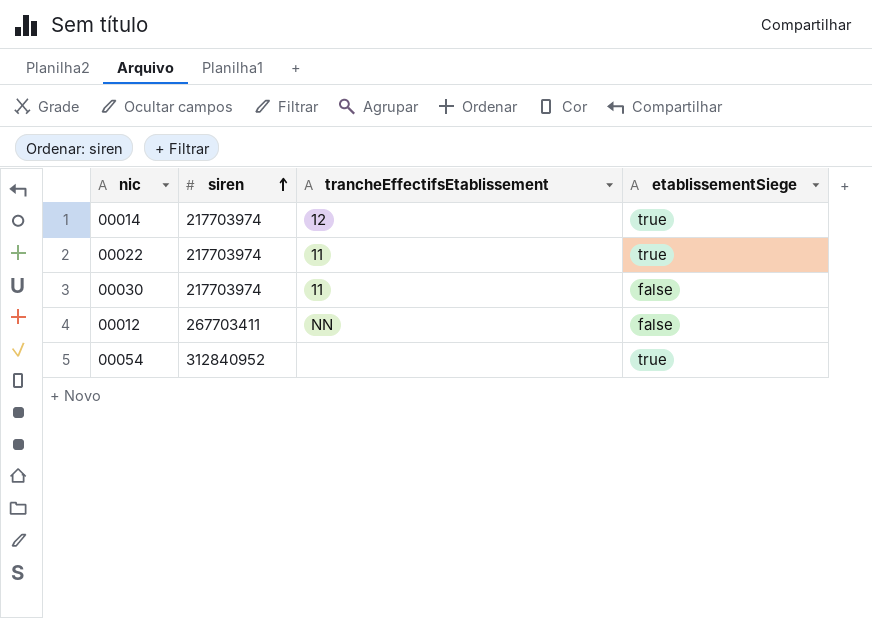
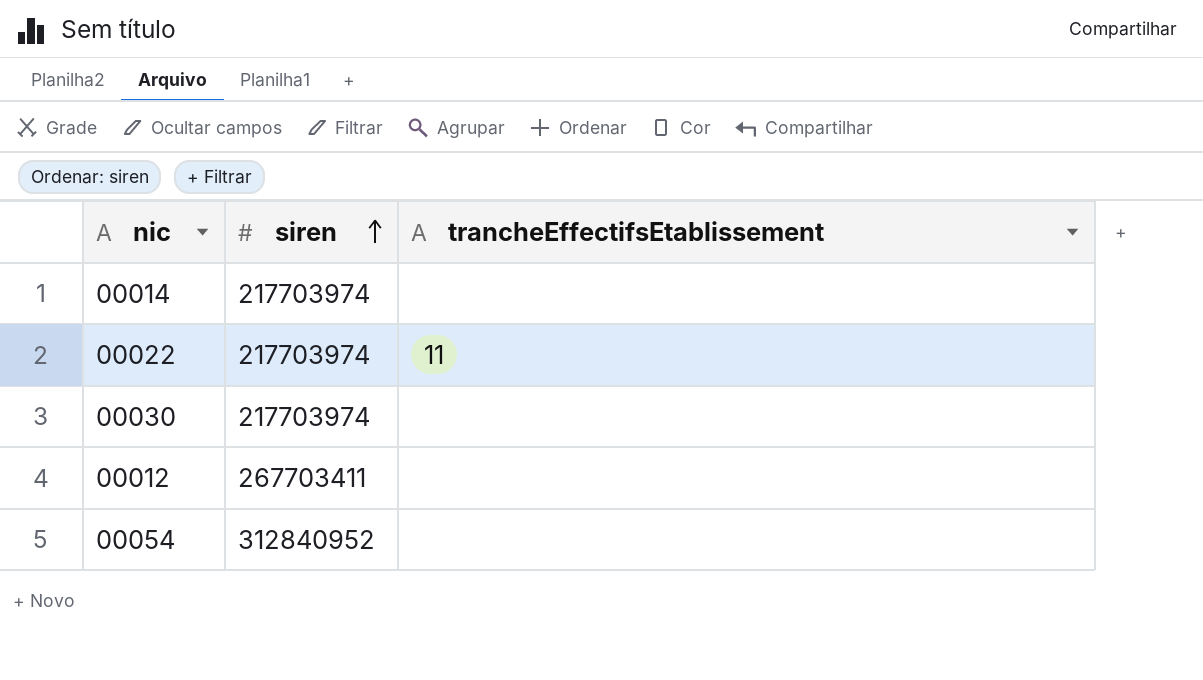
column etablissementSiege | position: 4 -> none
00014 | trancheEffectifsEtablissement: 12 -> none
00030 | trancheEffectifsEtablissement: 11 -> none
00012 | trancheEffectifsEtablissement: NN -> none

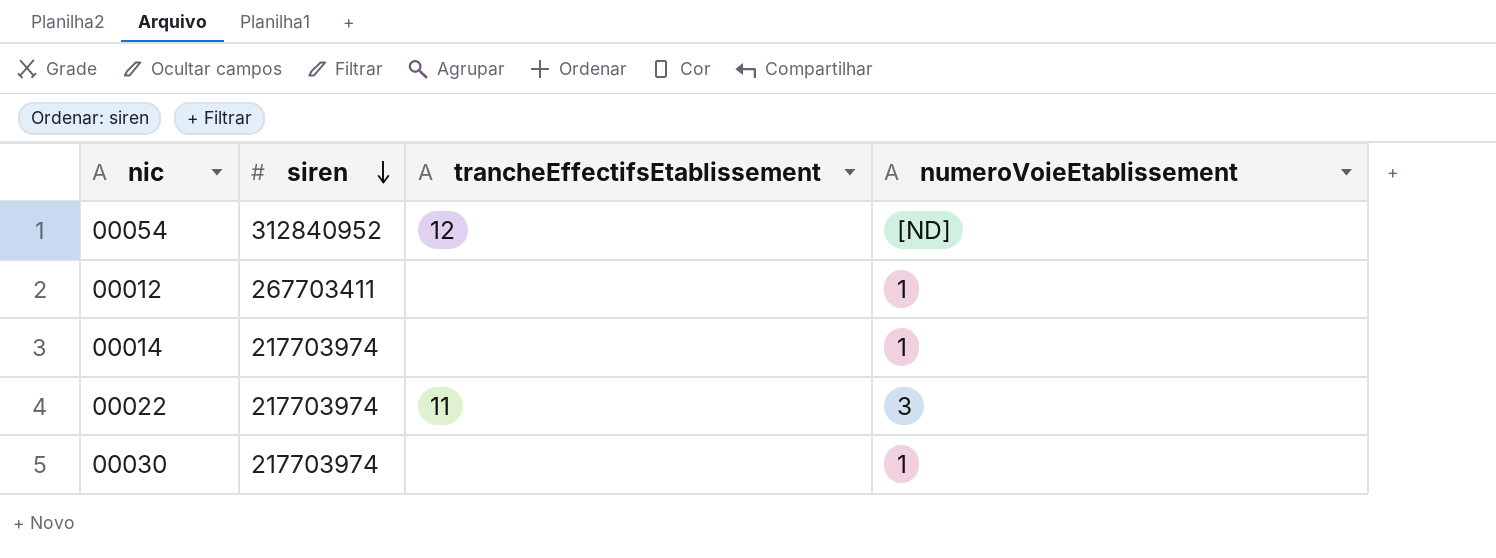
row order: siren ascending -> siren descending
column numeroVoieEtablissement | position: none -> 4
00054 | trancheEffectifsEtablissement: none -> 12

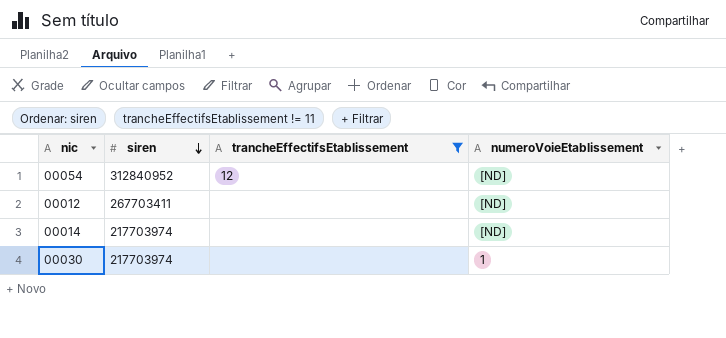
filter: none -> trancheEffectifsEtablissement != 11
00012 | numeroVoieEtablissement: 1 -> [ND]
00014 | numeroVoieEtablissement: 1 -> [ND]

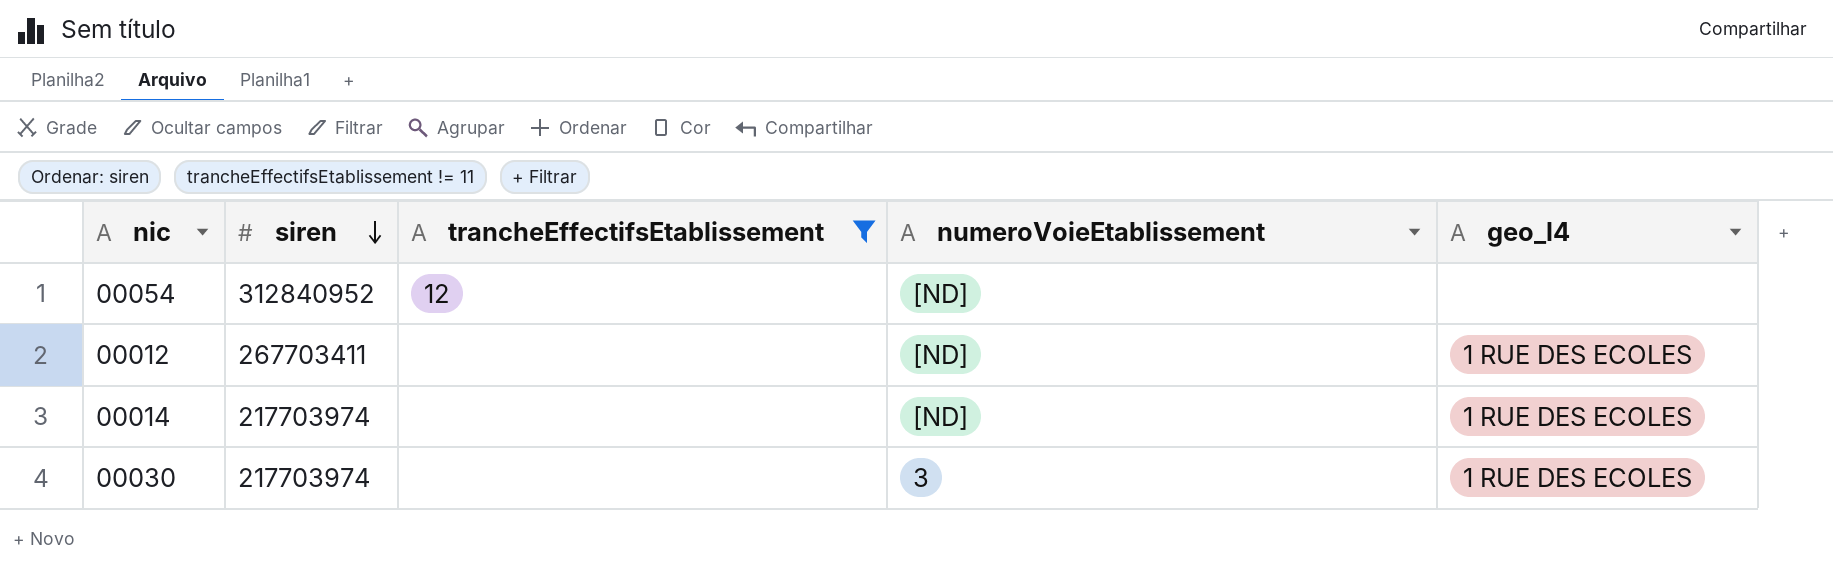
column geo_l4 | position: none -> 5
00030 | numeroVoieEtablissement: 1 -> 3

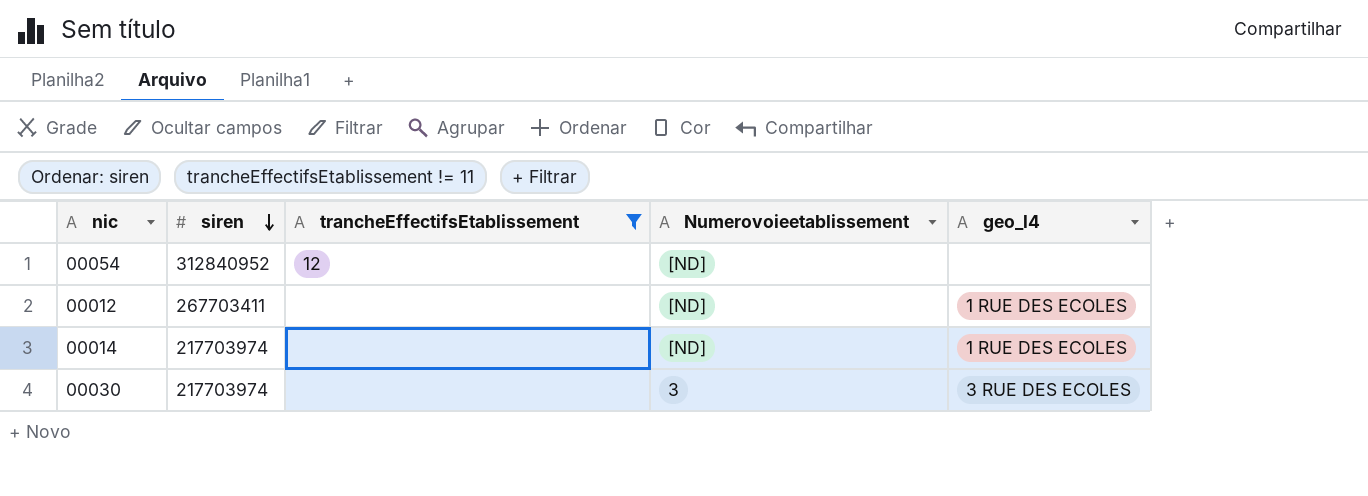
column name: numeroVoieEtablissement -> Numerovoieetablissement
00030 | geo_l4: 1 RUE DES ECOLES -> 3 RUE DES ECOLES

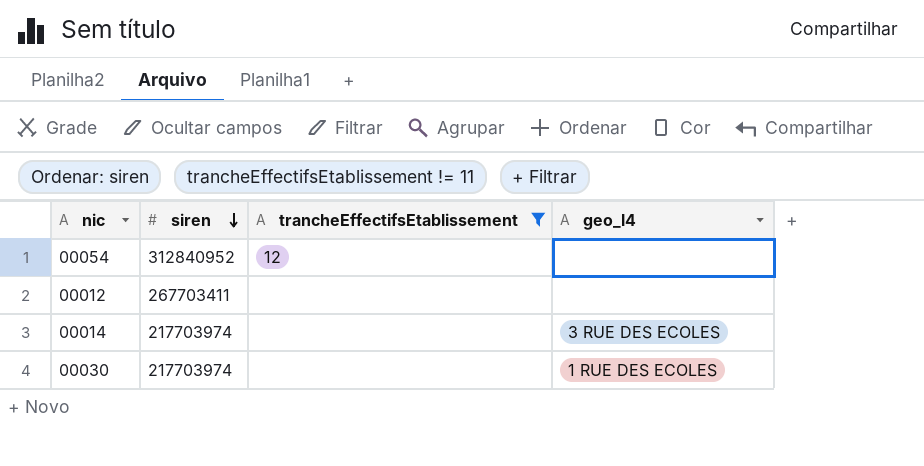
column Numerovoieetablissement | position: 4 -> none
00012 | geo_l4: 1 RUE DES ECOLES -> none
00014 | geo_l4: 1 RUE DES ECOLES -> 3 RUE DES ECOLES
00030 | geo_l4: 3 RUE DES ECOLES -> 1 RUE DES ECOLES

